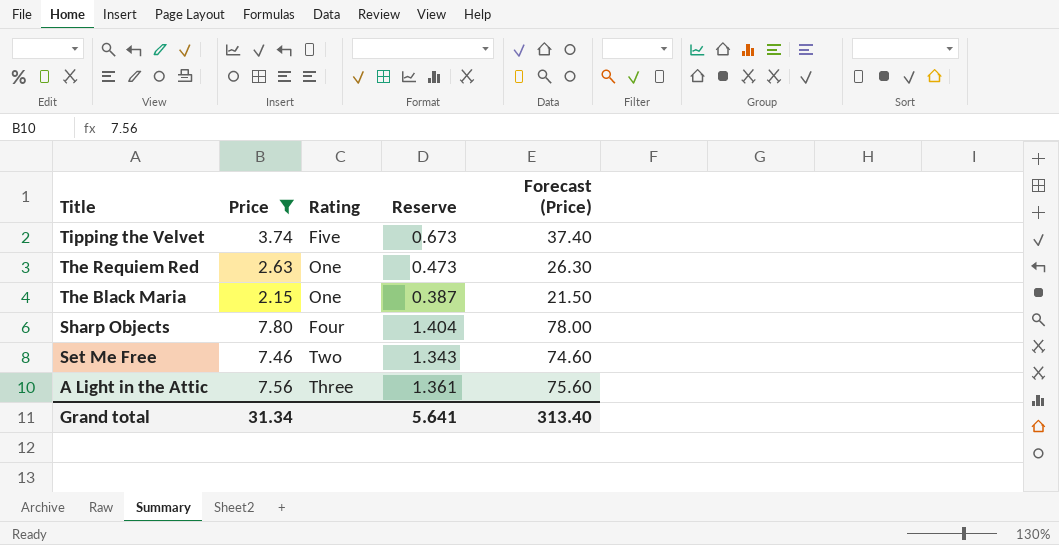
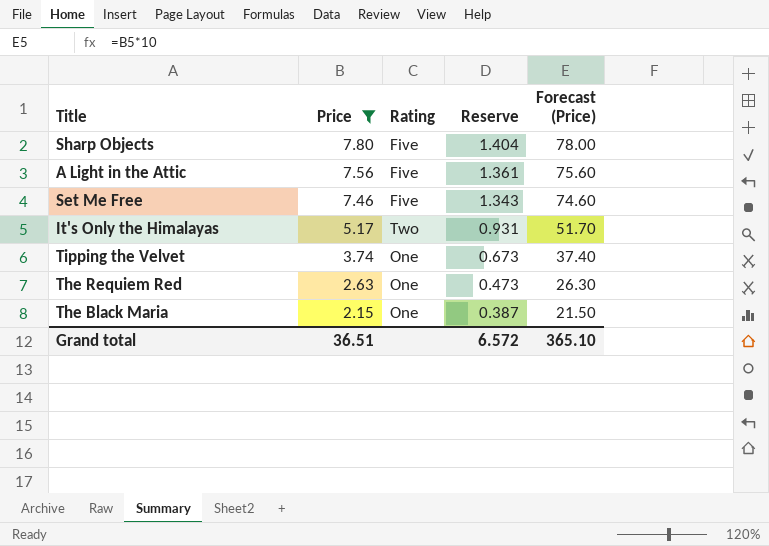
row order: Title descending -> Price descending
Sharp Objects | Rating: Four -> Five
A Light in the Attic | Rating: Three -> Five
Set Me Free | Rating: Two -> Five
row It's Only the Himalayas: none -> 5.17 | Two | 0.931 | 51.70
Tipping the Velvet | Rating: Five -> One
Grand total | Price: 31.34 -> 36.51
Grand total | Reserve: 5.641 -> 6.572
Grand total | Forecast (Price): 313.40 -> 365.10

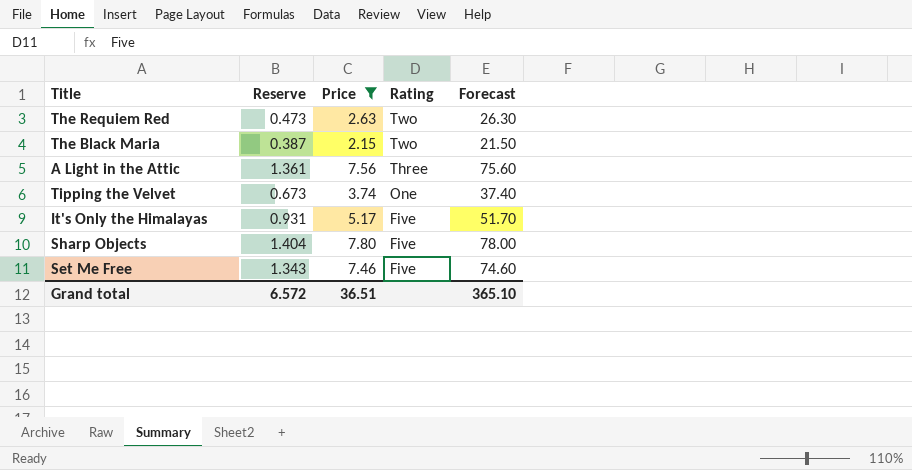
row order: Price descending -> Rating descending
column Reserve | position: 4 -> 2
column name: Forecast (Price) -> Forecast
The Requiem Red | Rating: One -> Two
The Black Maria | Rating: One -> Two
A Light in the Attic | Rating: Five -> Three
It's Only the Himalayas | Rating: Two -> Five

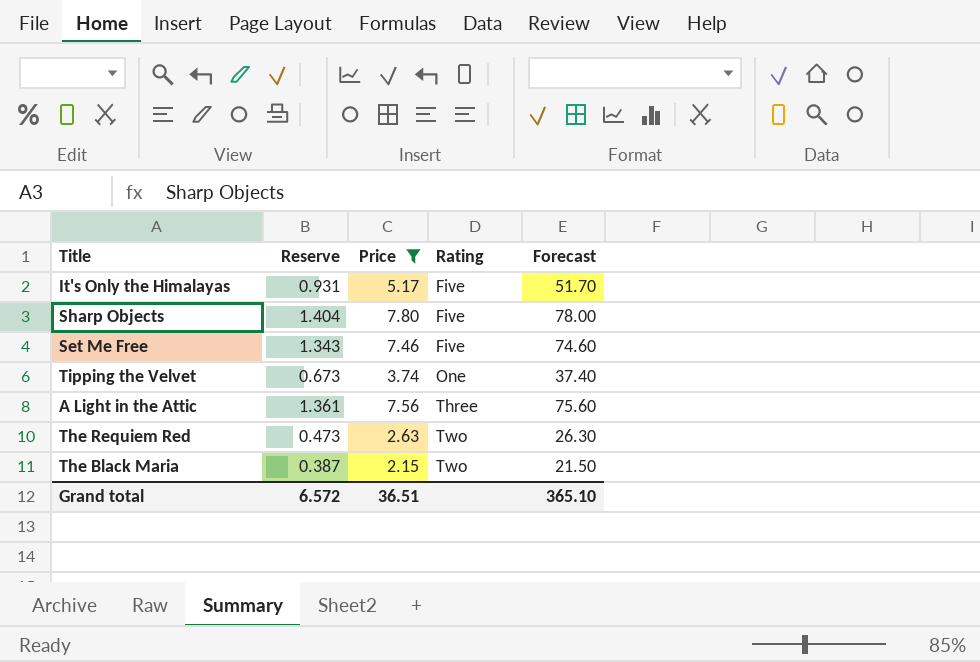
row order: Rating descending -> Rating ascending

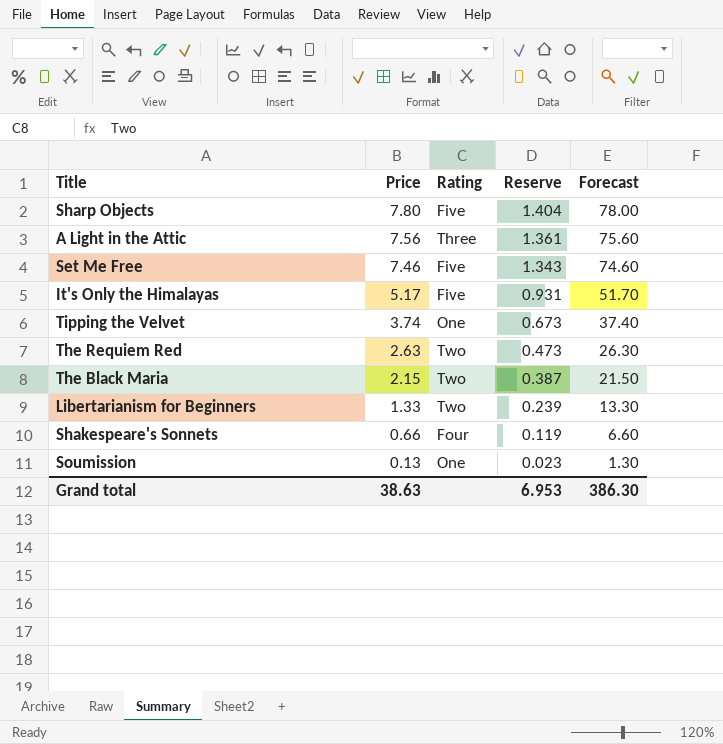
filter: Price >= 2.15 -> none
row order: Rating ascending -> Price descending
column Reserve | position: 2 -> 4
Grand total | Price: 36.51 -> 38.63
Grand total | Reserve: 6.572 -> 6.953
Grand total | Forecast: 365.10 -> 386.30

